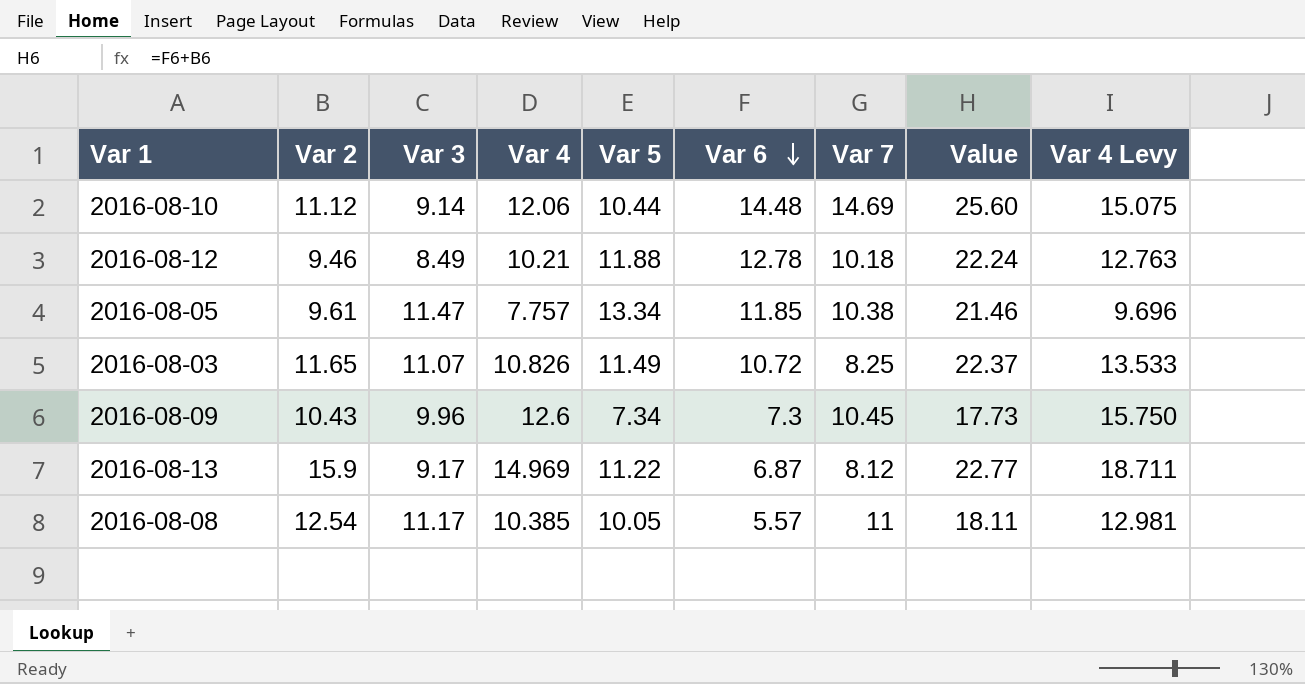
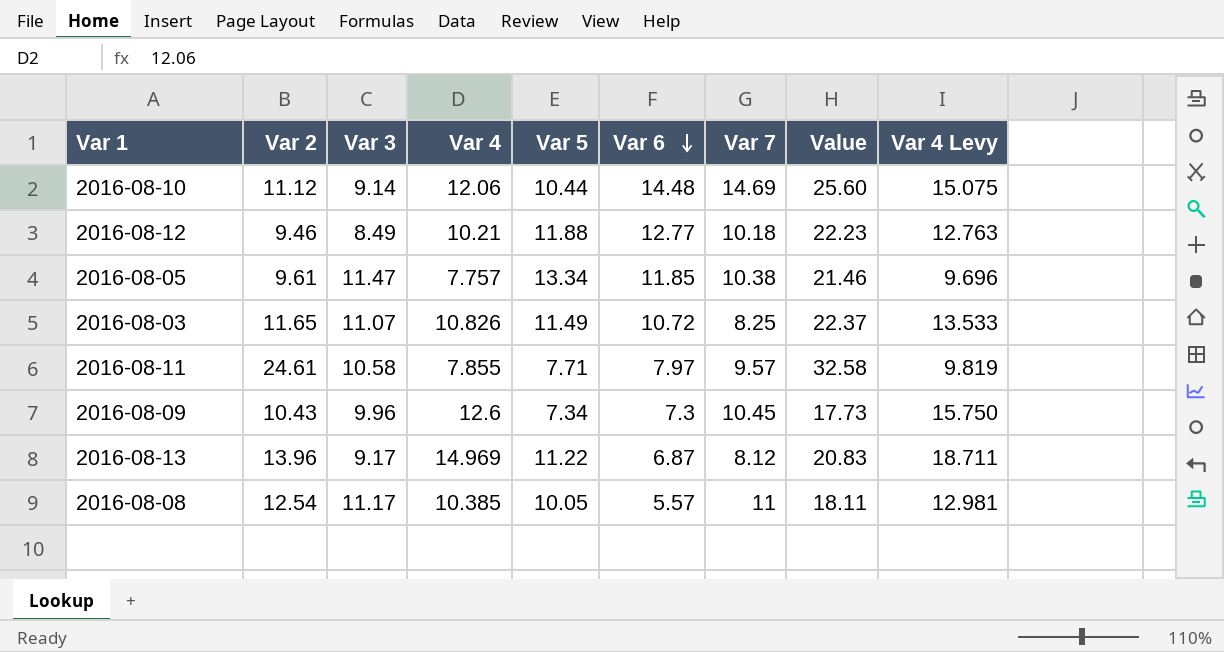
2016-08-12 | Var 6: 12.78 -> 12.77
2016-08-12 | Value: 22.24 -> 22.23
row 2016-08-11: none -> 24.61 | 10.58 | 7.855 | 7.71 | 7.97 | 9.57 | 32.58 | 9.819
2016-08-13 | Var 2: 15.9 -> 13.96
2016-08-13 | Value: 22.77 -> 20.83

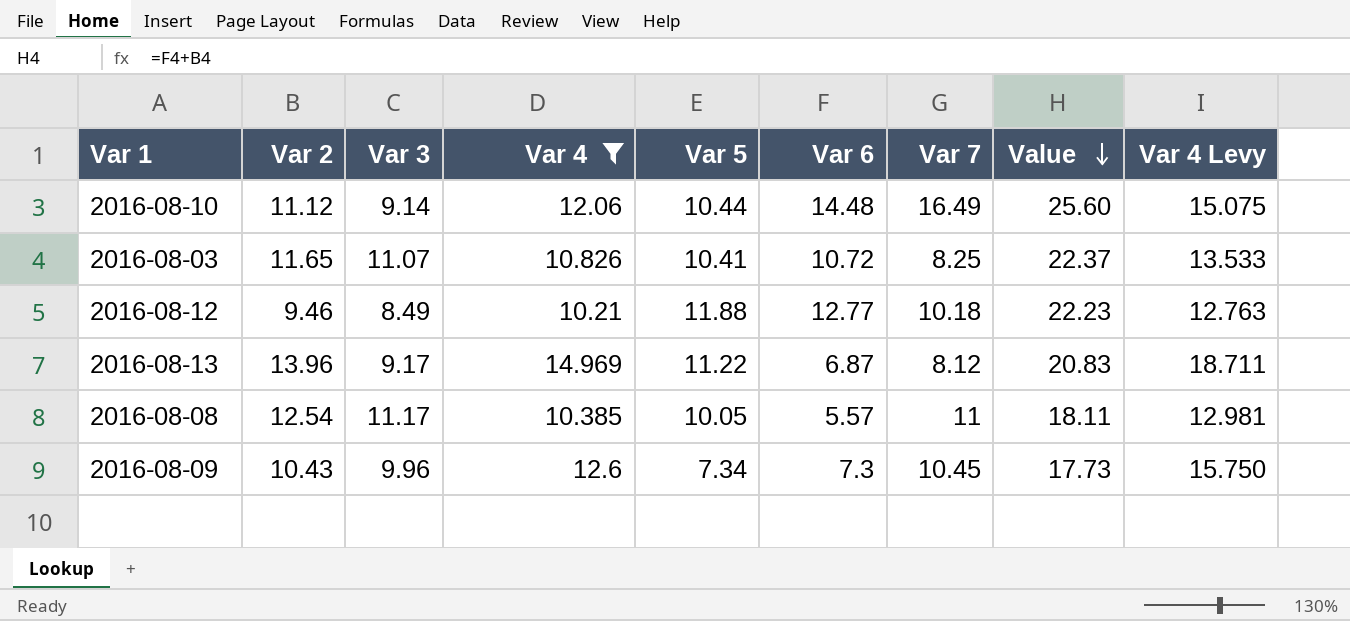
filter: none -> Var 4 >= 10.21
row order: Var 6 descending -> Value descending
2016-08-10 | Var 7: 14.69 -> 16.49
2016-08-03 | Var 5: 11.49 -> 10.41

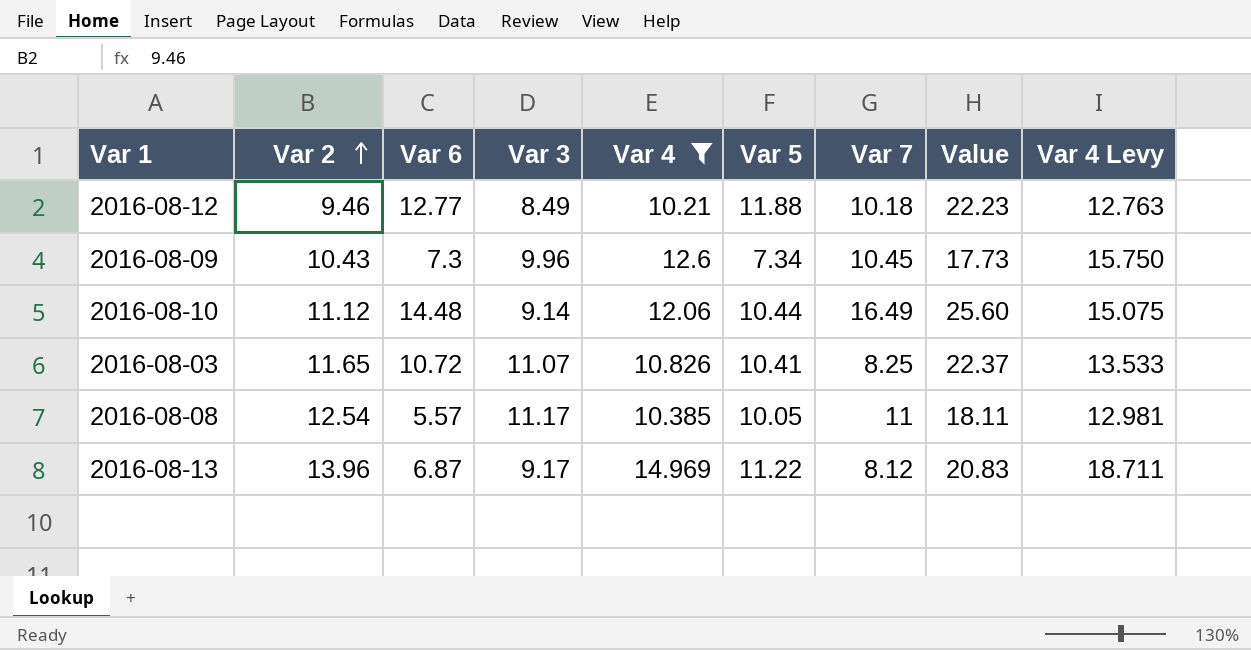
row order: Value descending -> Var 2 ascending
column Var 6 | position: 6 -> 3

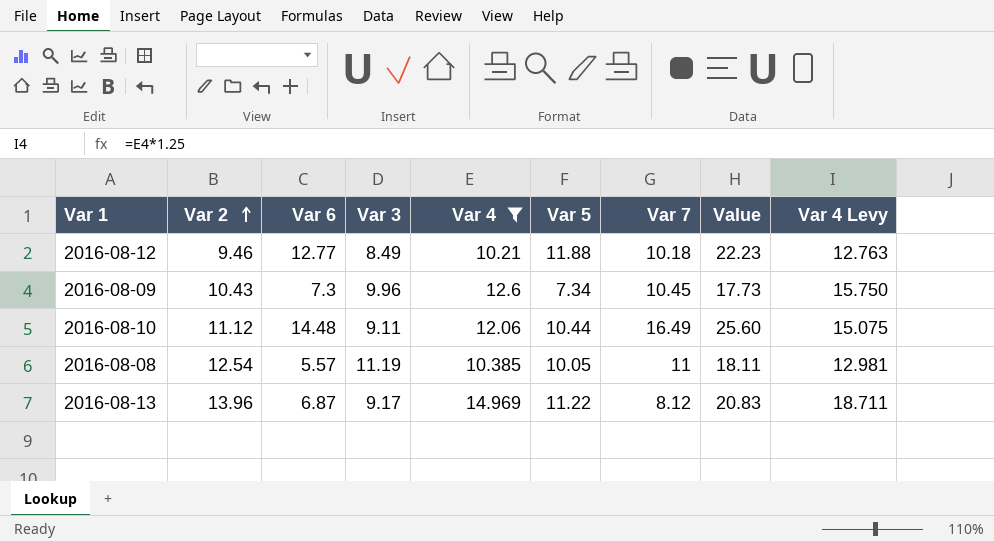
row 2016-08-03: 11.65 | 10.72 | 11.07 | 10.826 | 10.41 | 8.25 | 22.37 | 13.533 -> none
2016-08-10 | Var 3: 9.14 -> 9.11
2016-08-08 | Var 3: 11.17 -> 11.19

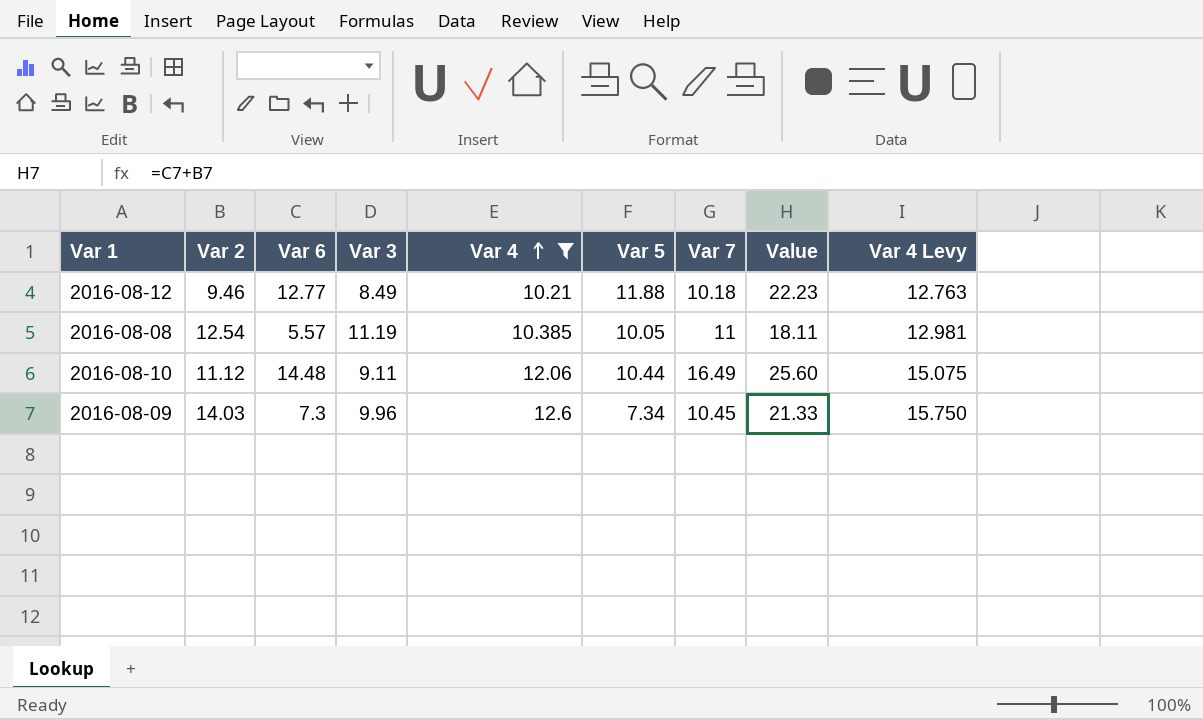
row order: Var 2 ascending -> Var 4 ascending
row 2016-08-13: 13.96 | 6.87 | 9.17 | 14.969 | 11.22 | 8.12 | 20.83 | 18.711 -> none
2016-08-09 | Var 2: 10.43 -> 14.03
2016-08-09 | Value: 17.73 -> 21.33

